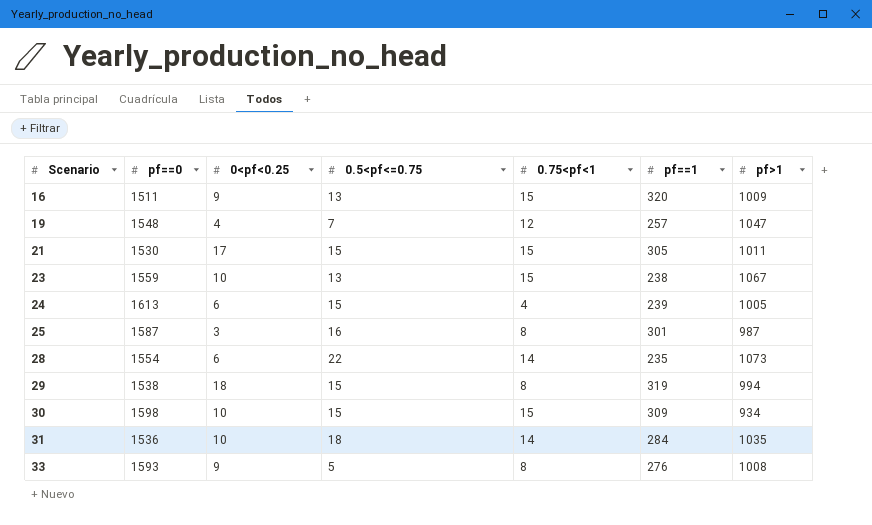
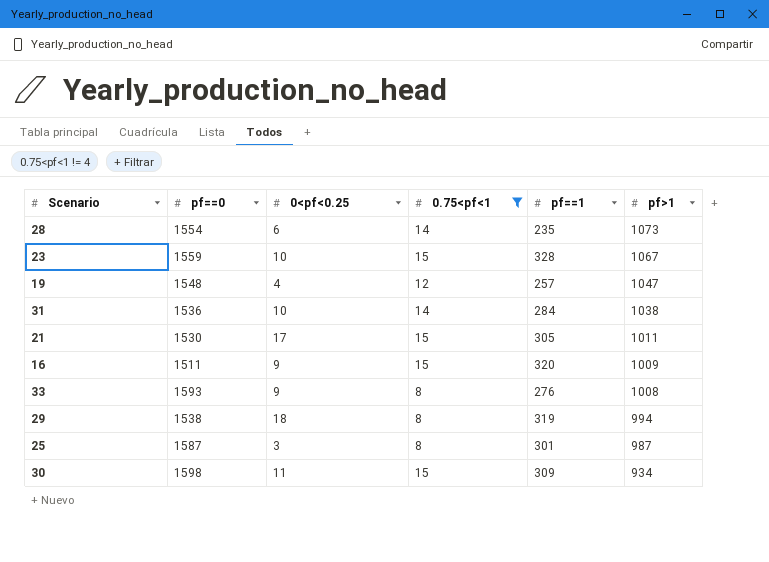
filter: none -> 0.75<pf<1 != 4
row order: Scenario ascending -> pf>1 descending
column 0.5<pf<=0.75 | position: 4 -> none
23 | pf==1: 238 -> 328
31 | pf>1: 1035 -> 1038
30 | 0<pf<0.25: 10 -> 11

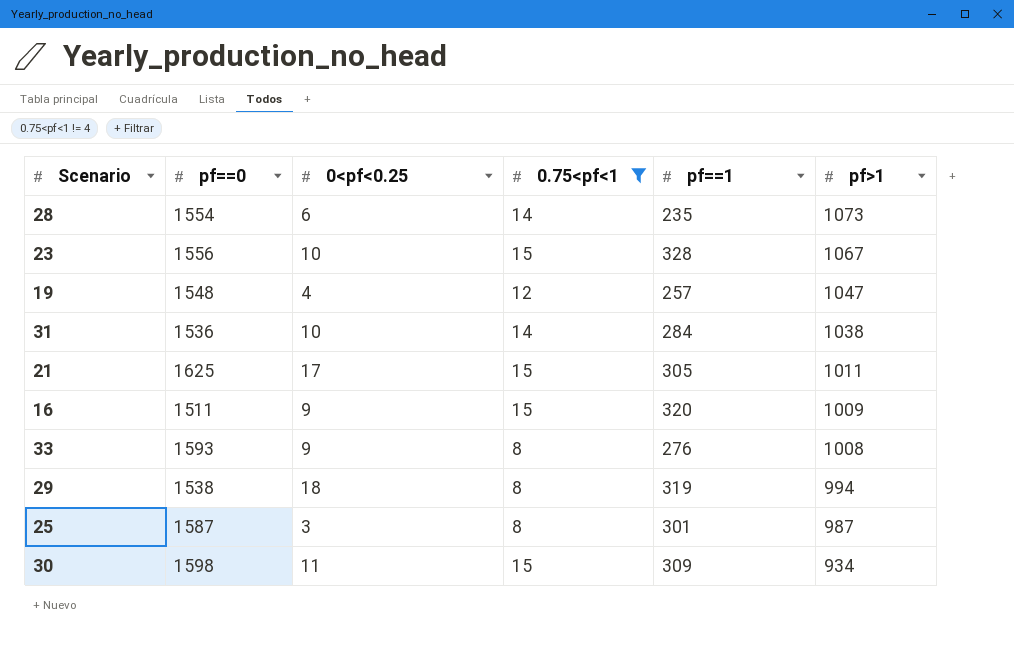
23 | pf==0: 1559 -> 1556
21 | pf==0: 1530 -> 1625

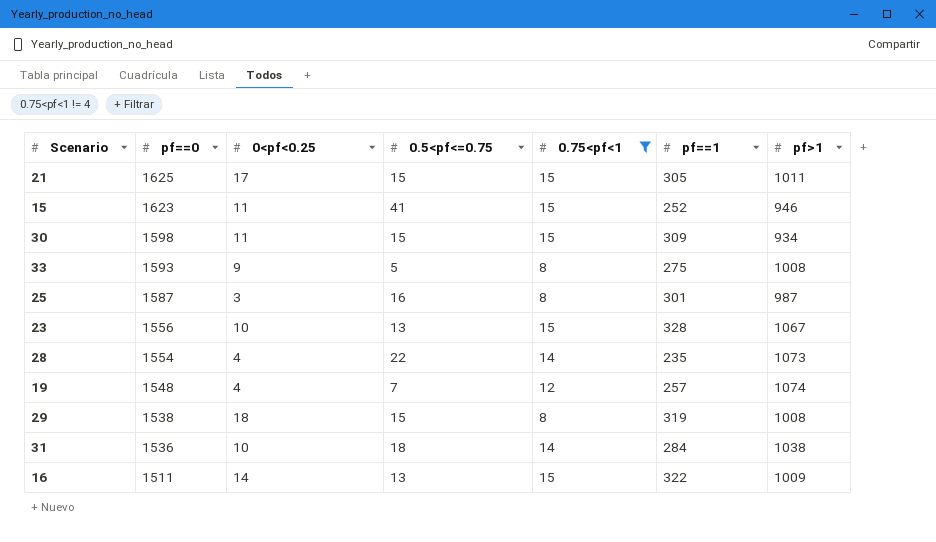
row order: pf>1 descending -> pf==0 descending
column 0.5<pf<=0.75 | position: none -> 4
row 15: none -> 1623 | 11 | 41 | 15 | 252 | 946
33 | pf==1: 276 -> 275
28 | 0<pf<0.25: 6 -> 4
19 | pf>1: 1047 -> 1074
29 | pf>1: 994 -> 1008
16 | 0<pf<0.25: 9 -> 14
16 | pf==1: 320 -> 322

